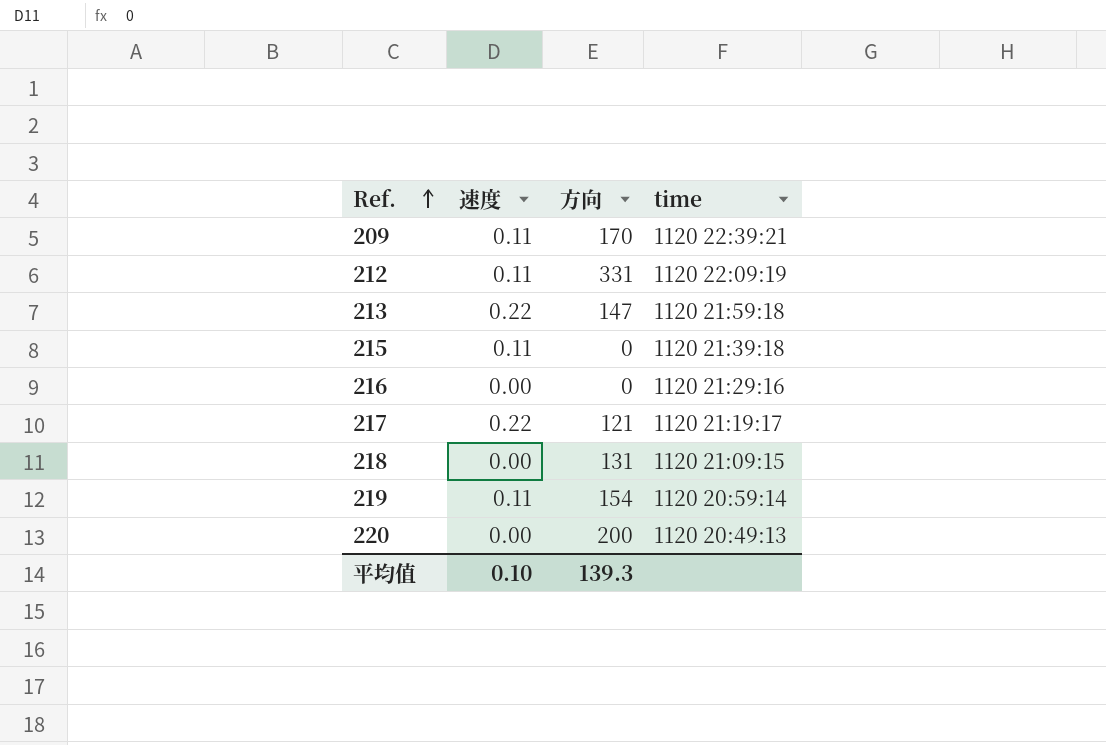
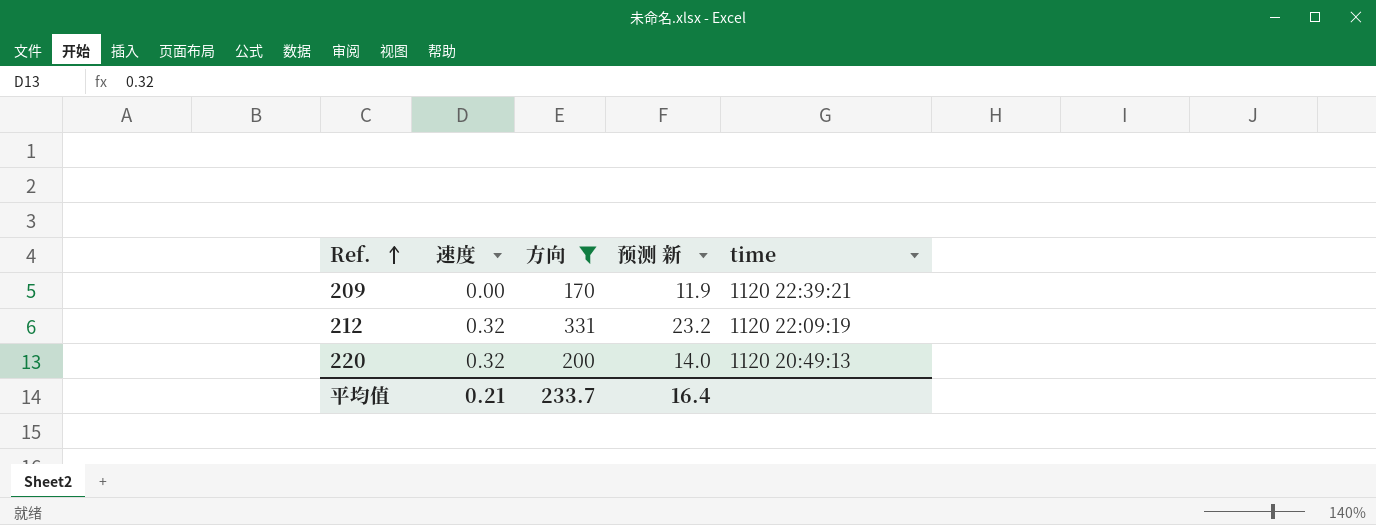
filter: none -> 方向 >= 170
column 预测 新 | formula: none -> [方向] * 0.07
209 | 速度: 0.11 -> 0.00
212 | 速度: 0.11 -> 0.32
220 | 速度: 0.00 -> 0.32
平均值 | 速度: 0.10 -> 0.21
平均值 | 方向: 139.3 -> 233.7

